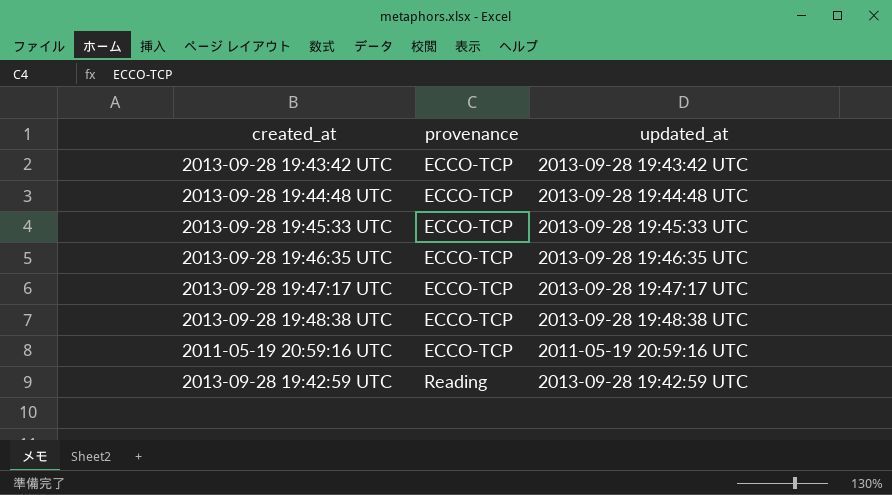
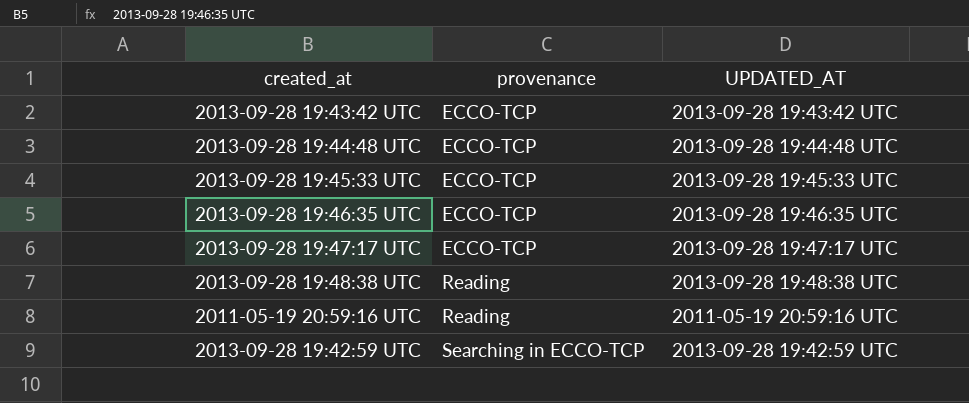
column name: updated_at -> UPDATED_AT
2013-09-28 19:48:38 UTC | provenance: ECCO-TCP -> Reading
2011-05-19 20:59:16 UTC | provenance: ECCO-TCP -> Reading
2013-09-28 19:42:59 UTC | provenance: Reading -> Searching in ECCO-TCP

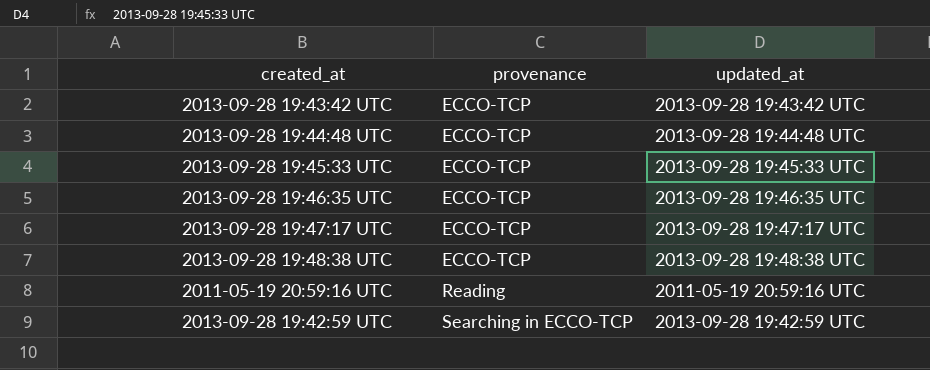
column name: UPDATED_AT -> updated_at
2013-09-28 19:48:38 UTC | provenance: Reading -> ECCO-TCP

